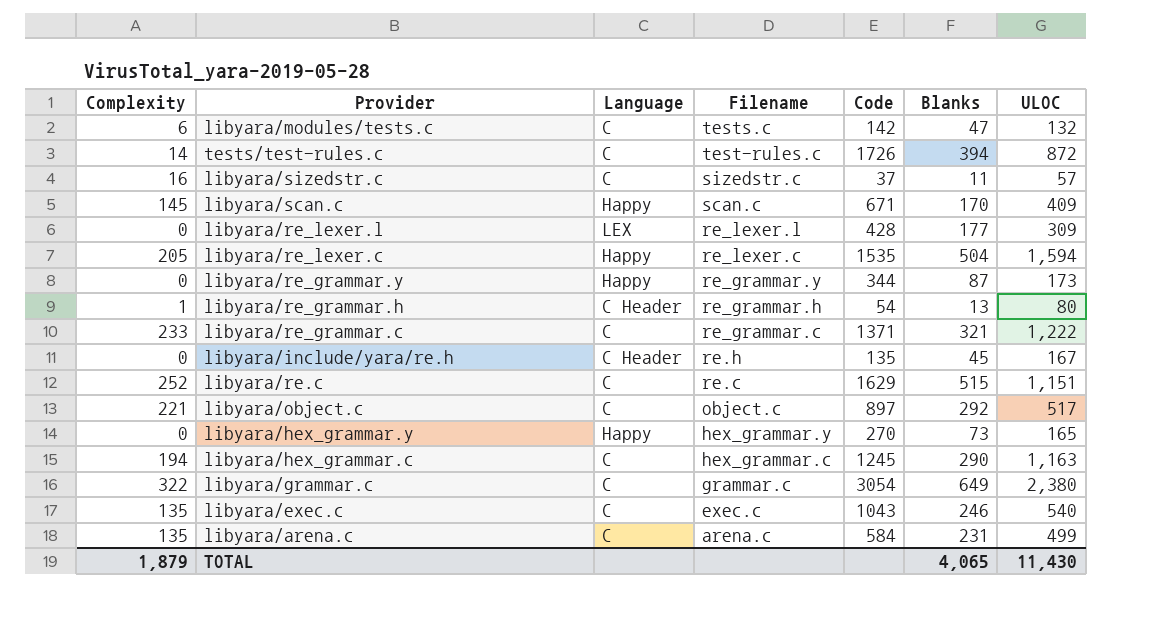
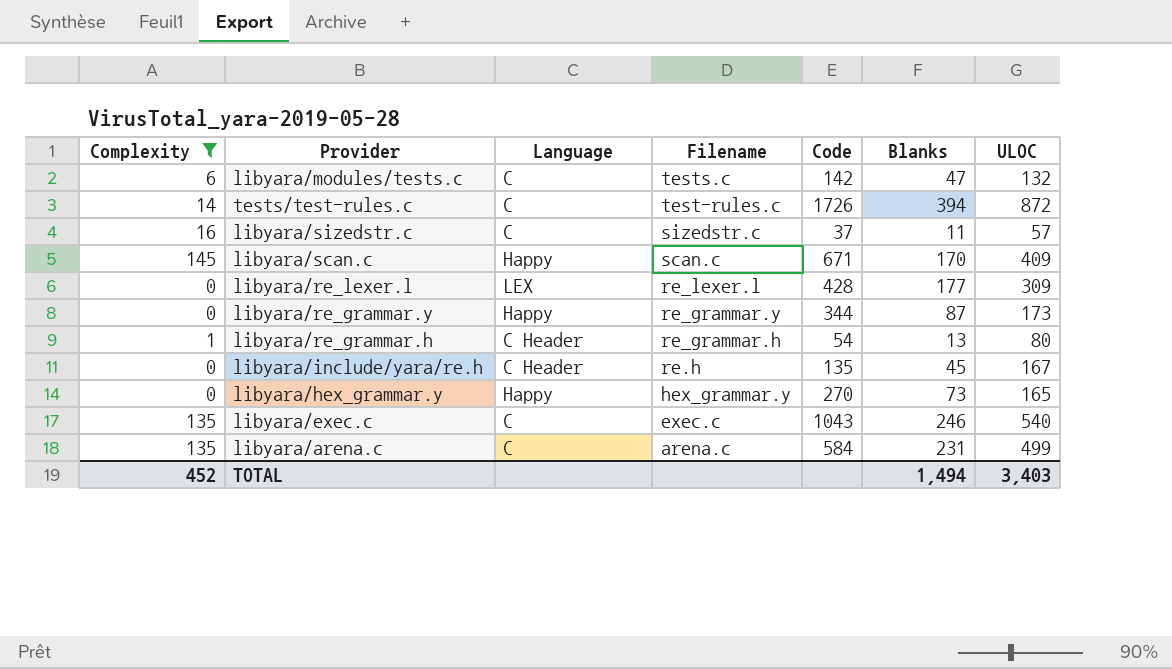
filter: none -> Complexity <= 145
TOTAL | Complexity: 1,879 -> 452
TOTAL | Blanks: 4,065 -> 1,494
TOTAL | ULOC: 11,430 -> 3,403

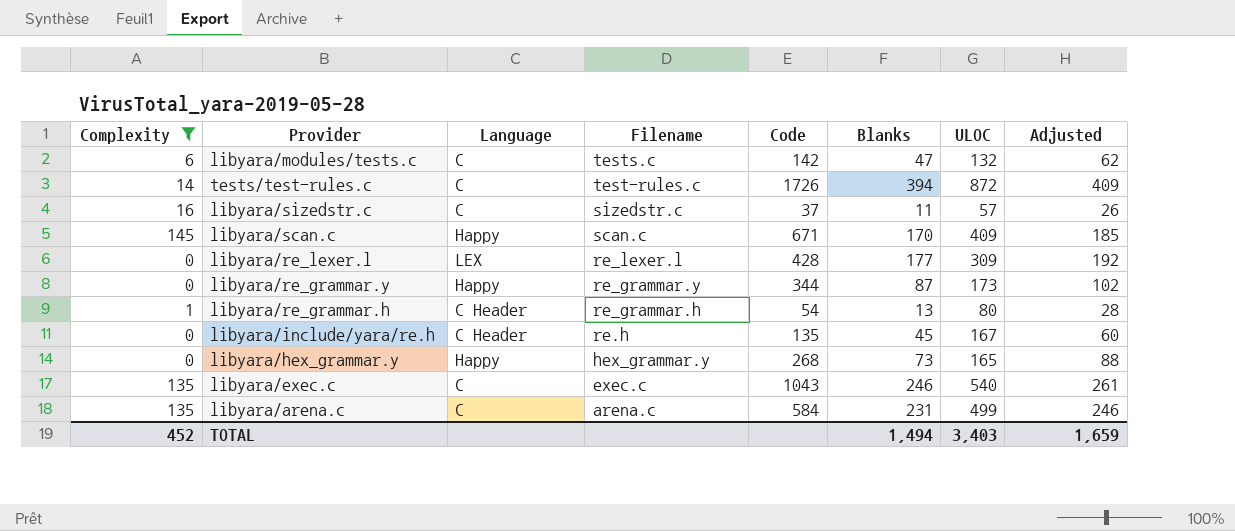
column Adjusted | formula: none -> [Blanks] + 15
libyara/hex_grammar.y | Code: 270 -> 268

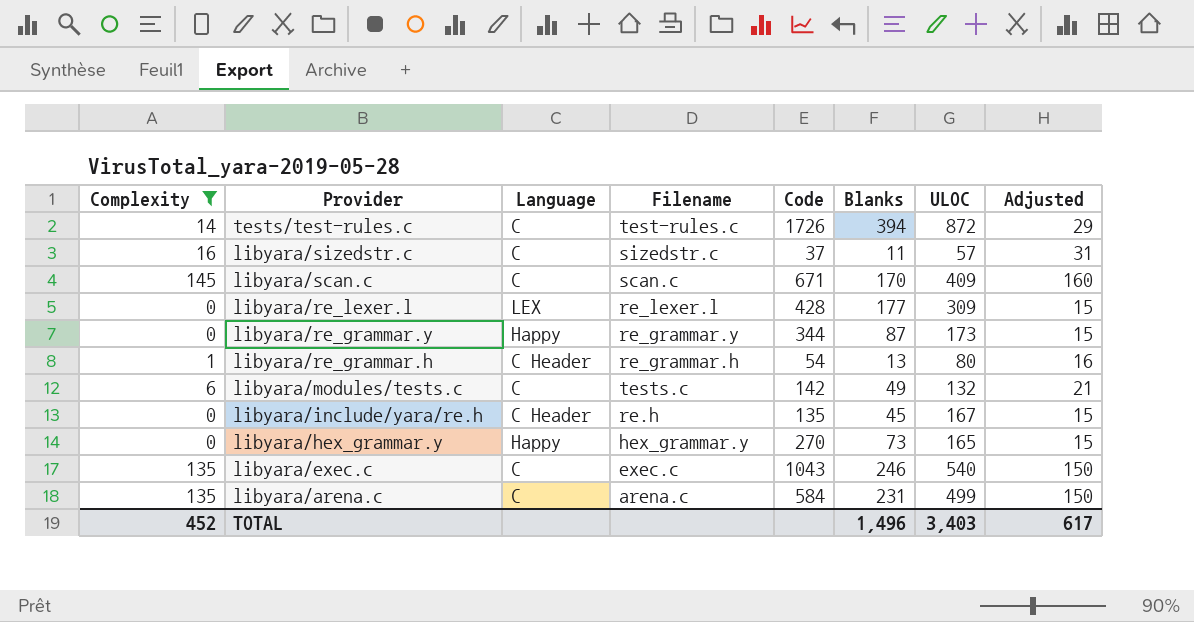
row order: Filename descending -> Provider descending
column Adjusted | formula: [Blanks] + 15 -> [Complexity] + 15
libyara/scan.c | Language: Happy -> C
libyara/modules/tests.c | Blanks: 47 -> 49
libyara/hex_grammar.y | Code: 268 -> 270
TOTAL | Blanks: 1,494 -> 1,496
TOTAL | Adjusted: 1,659 -> 617

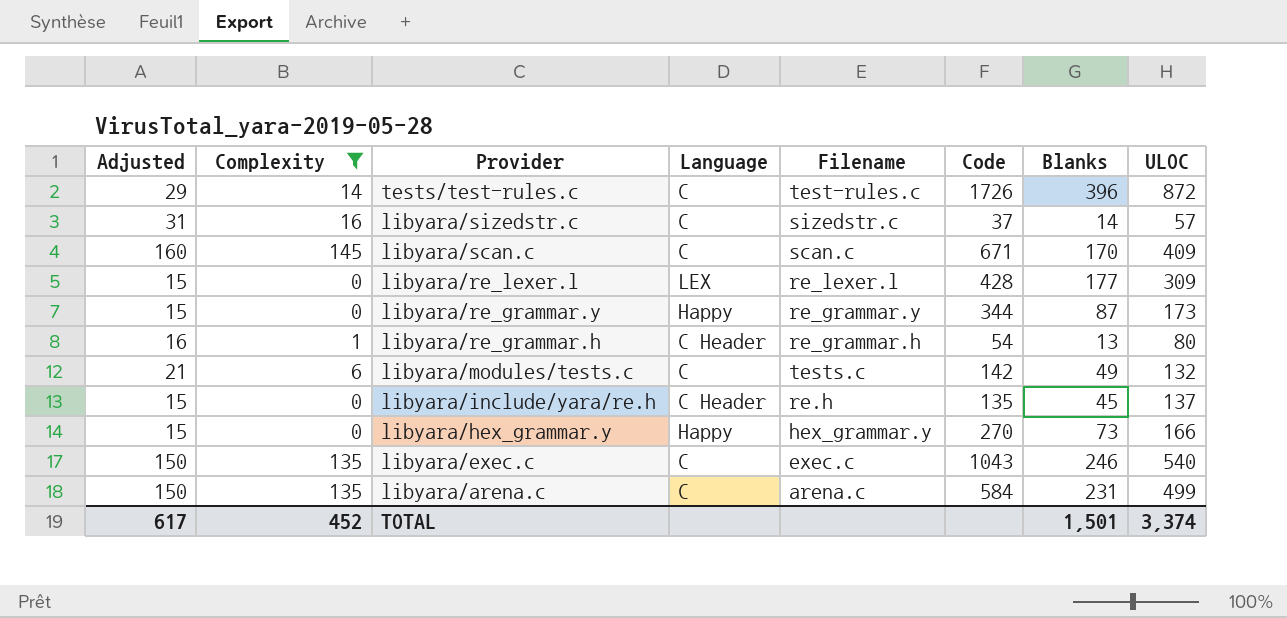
column Adjusted | position: 8 -> 1
tests/test-rules.c | Blanks: 394 -> 396
libyara/sizedstr.c | Blanks: 11 -> 14
libyara/include/yara/re.h | ULOC: 167 -> 137
libyara/hex_grammar.y | ULOC: 165 -> 166
TOTAL | Blanks: 1,496 -> 1,501
TOTAL | ULOC: 3,403 -> 3,374

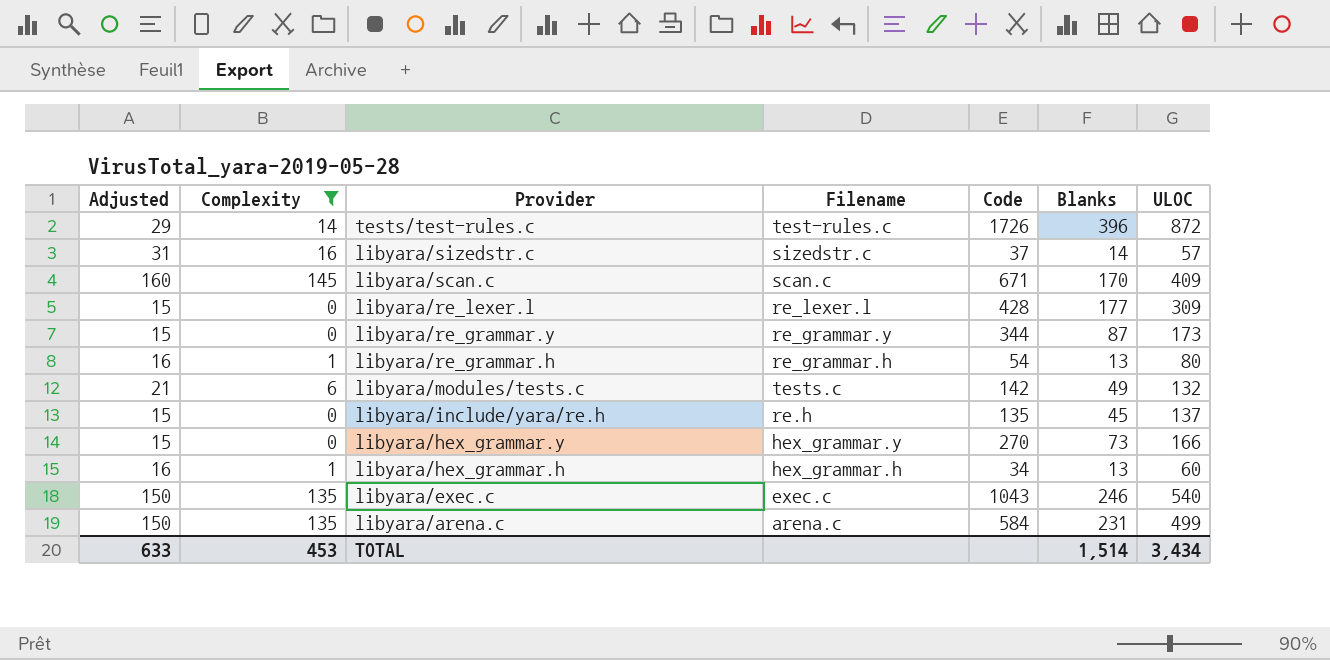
column Language | position: 4 -> none
row libyara/hex_grammar.h: none -> 16 | 1 | hex_grammar.h | 34 | 13 | 60
TOTAL | Adjusted: 617 -> 633
TOTAL | Complexity: 452 -> 453
TOTAL | Blanks: 1,501 -> 1,514
TOTAL | ULOC: 3,374 -> 3,434

